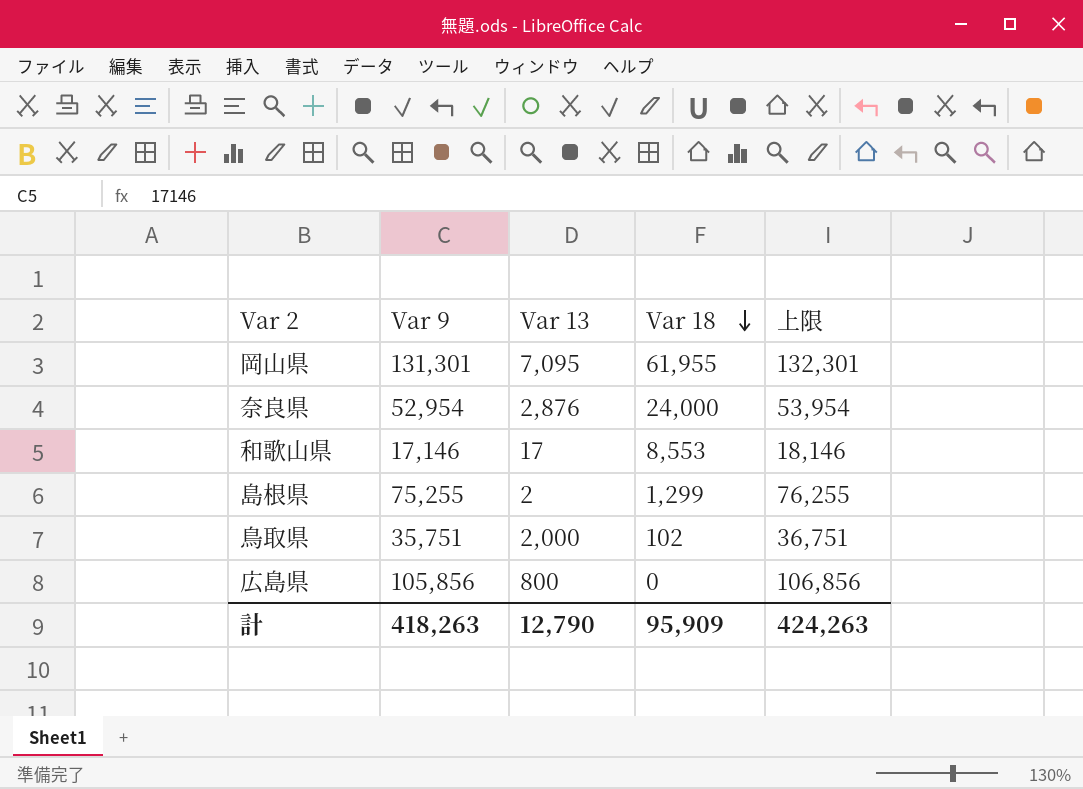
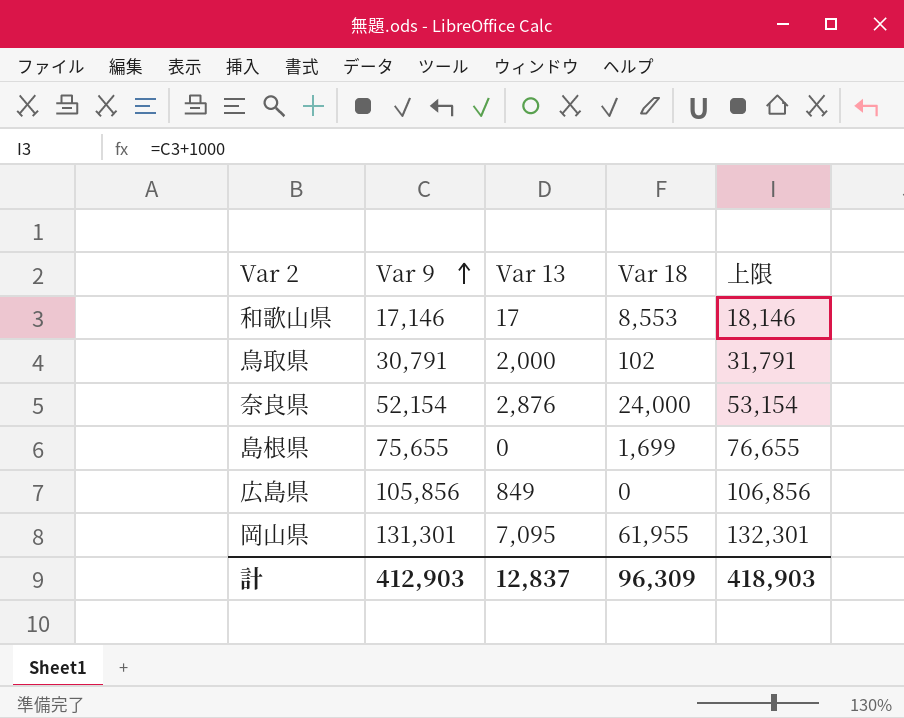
row order: Var 18 descending -> Var 9 ascending
鳥取県 | Var 9: 35,751 -> 30,791
鳥取県 | 上限: 36,751 -> 31,791
奈良県 | Var 9: 52,954 -> 52,154
奈良県 | 上限: 53,954 -> 53,154
島根県 | Var 9: 75,255 -> 75,655
島根県 | Var 13: 2 -> 0
島根県 | Var 18: 1,299 -> 1,699
島根県 | 上限: 76,255 -> 76,655
広島県 | Var 13: 800 -> 849
計 | Var 9: 418,263 -> 412,903
計 | Var 13: 12,790 -> 12,837
計 | Var 18: 95,909 -> 96,309
計 | 上限: 424,263 -> 418,903

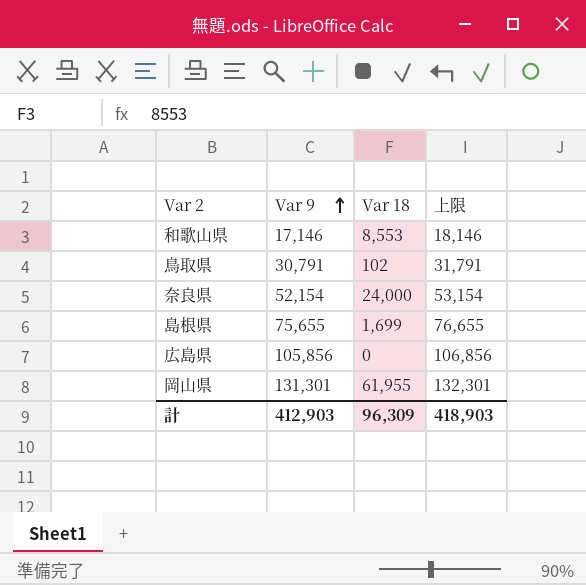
column Var 13 | position: 3 -> none

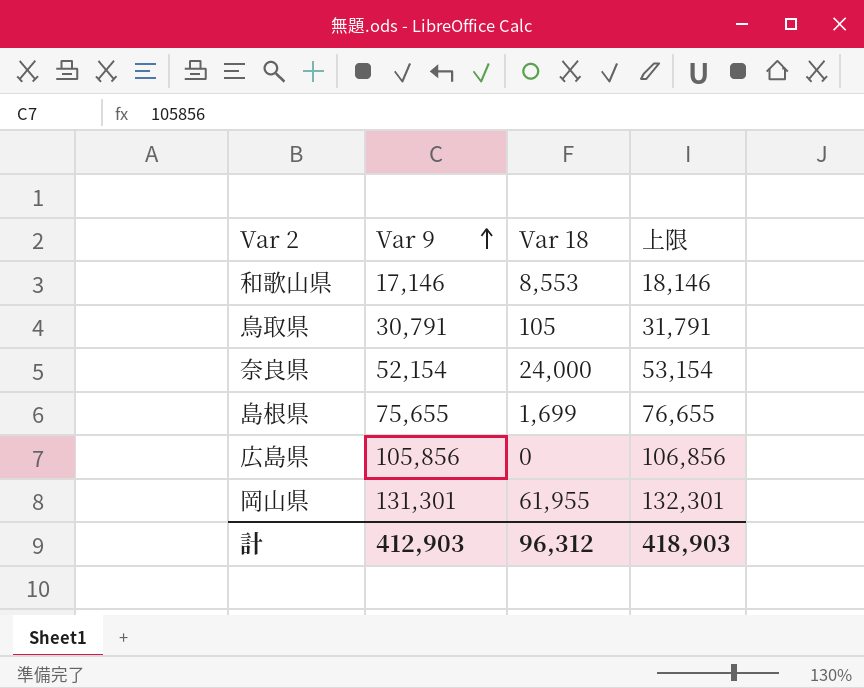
鳥取県 | Var 18: 102 -> 105
計 | Var 18: 96,309 -> 96,312

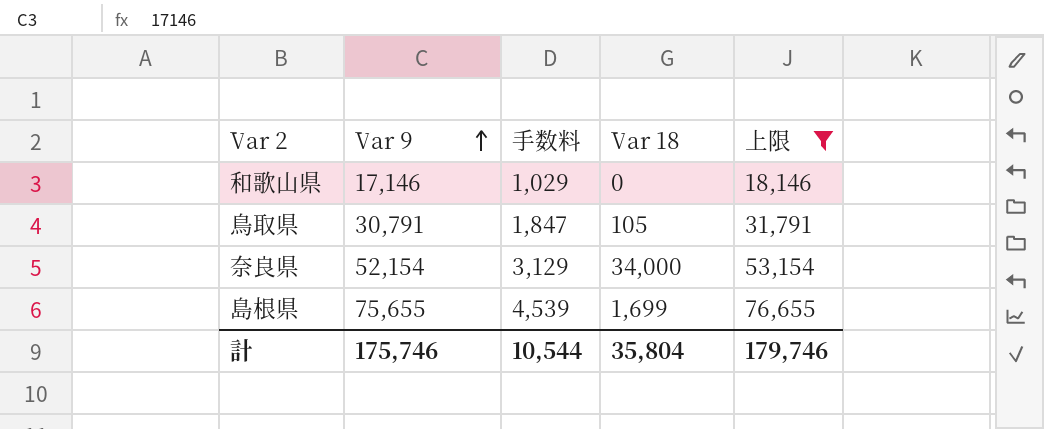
filter: none -> 上限 <= 76,655
column 手数料 | formula: none -> [Var 9] * 0.06
和歌山県 | Var 18: 8,553 -> 0
奈良県 | Var 18: 24,000 -> 34,000
計 | Var 9: 412,903 -> 175,746
計 | Var 18: 96,312 -> 35,804
計 | 上限: 418,903 -> 179,746

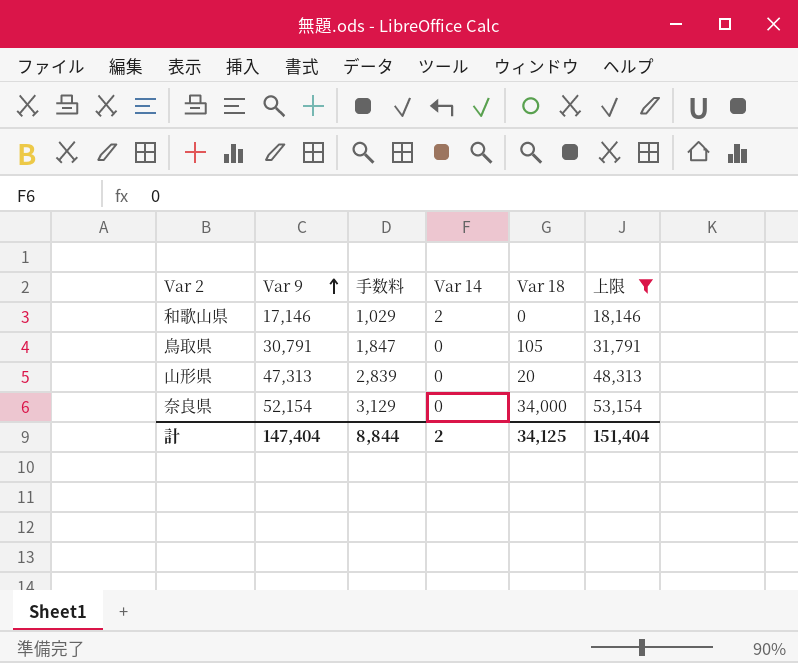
column Var 14 | position: none -> 4
row 島根県: 75,655 | 4,539 | 1,699 | 76,655 -> none
row 山形県: none -> 47,313 | 2,839 | 0 | 20 | 48,313
計 | Var 9: 175,746 -> 147,404
計 | 手数料: 10,544 -> 8,844
計 | Var 18: 35,804 -> 34,125
計 | 上限: 179,746 -> 151,404

